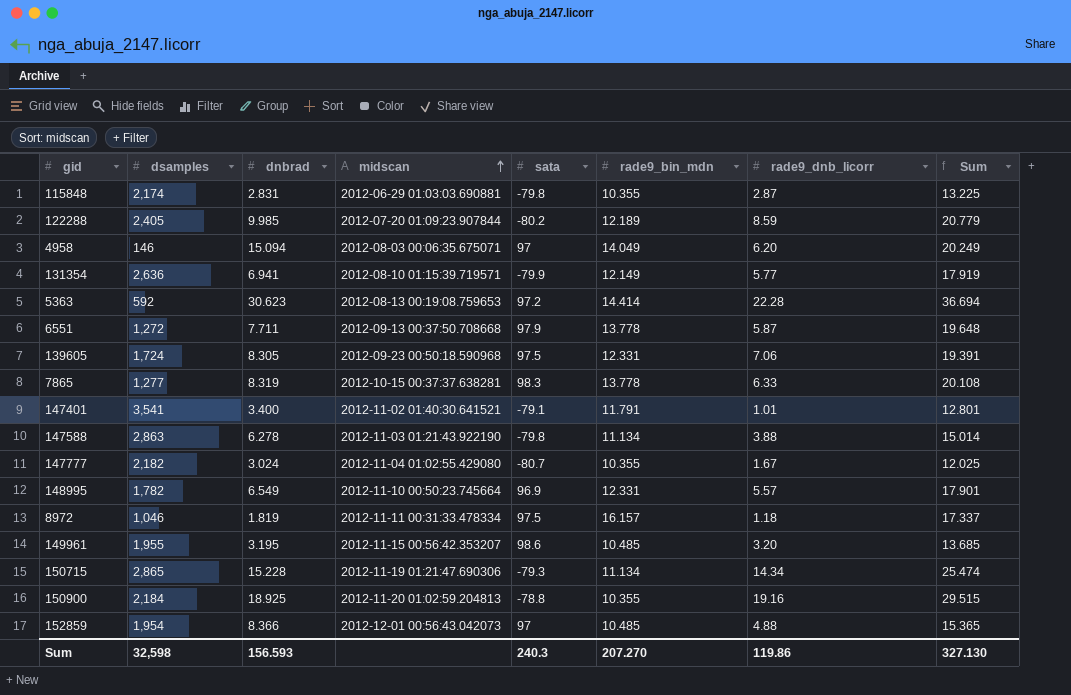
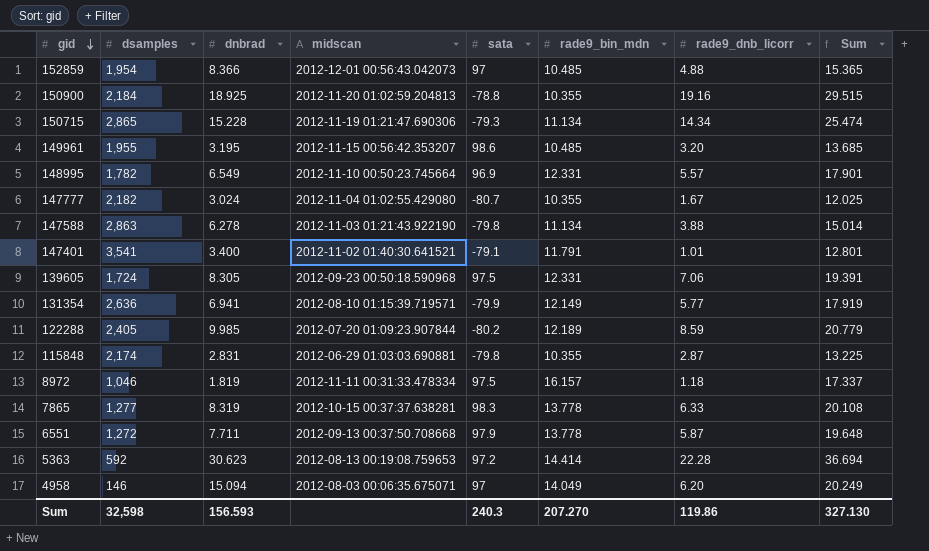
row order: midscan ascending -> gid descending

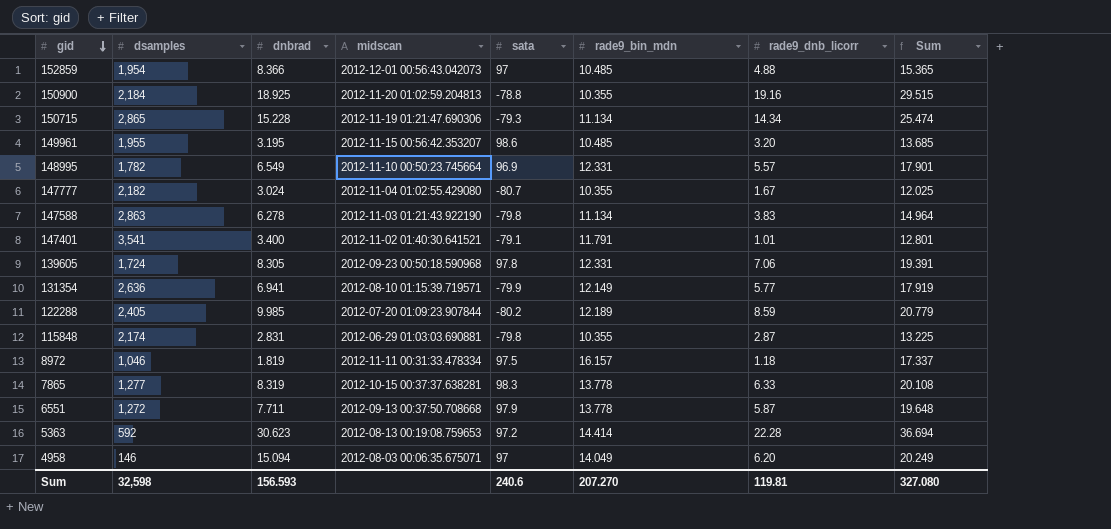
147588 | rade9_dnb_licorr: 3.88 -> 3.83
147588 | Sum: 15.014 -> 14.964
139605 | sata: 97.5 -> 97.8
Sum | sata: 240.3 -> 240.6
Sum | rade9_dnb_licorr: 119.86 -> 119.81
Sum | Sum: 327.130 -> 327.080

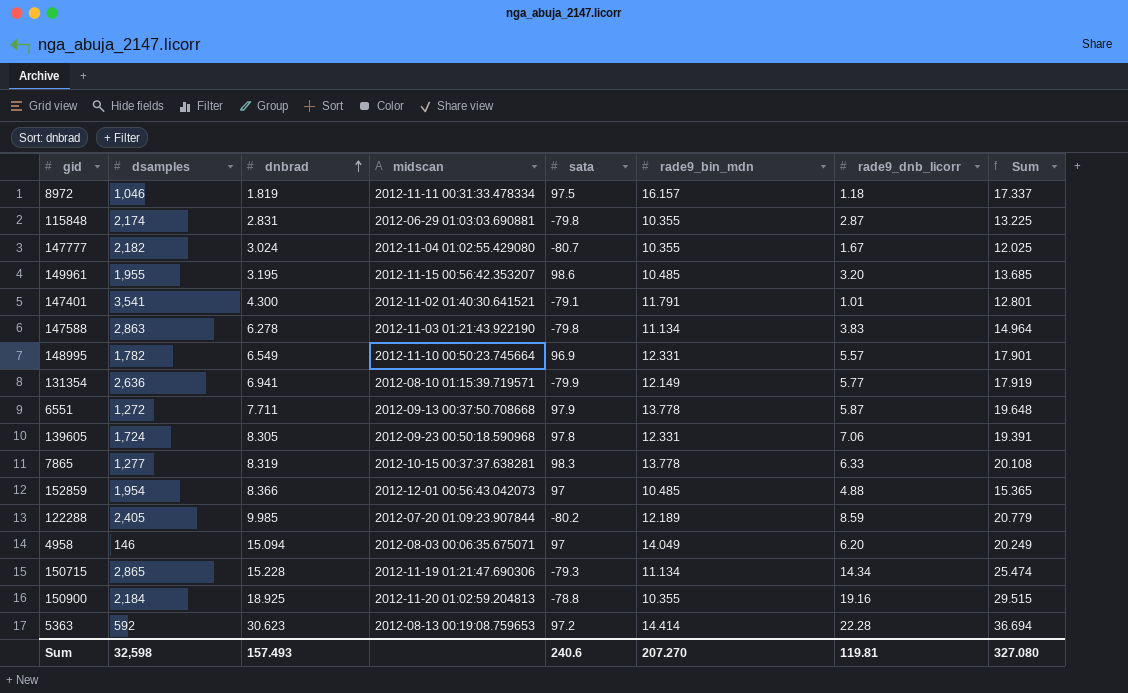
row order: gid descending -> dnbrad ascending
147401 | dnbrad: 3.400 -> 4.300
Sum | dnbrad: 156.593 -> 157.493

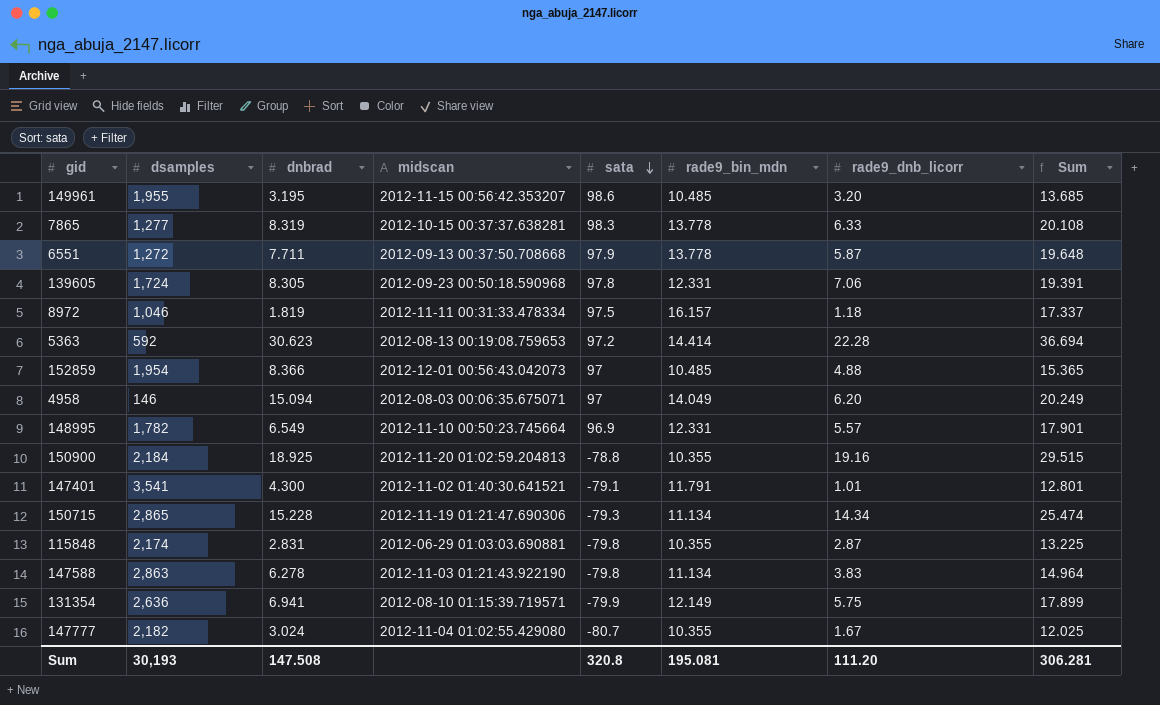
row order: dnbrad ascending -> sata descending
row 122288: 2,405 | 9.985 | 2012-07-20 01:09:23.907844 | -80.2 | 12.189 | 8.59 | 20.779 -> none
131354 | rade9_dnb_licorr: 5.77 -> 5.75
131354 | Sum: 17.919 -> 17.899
Sum | dsamples: 32,598 -> 30,193
Sum | dnbrad: 157.493 -> 147.508
Sum | sata: 240.6 -> 320.8
Sum | rade9_bin_mdn: 207.270 -> 195.081
Sum | rade9_dnb_licorr: 119.81 -> 111.20
Sum | Sum: 327.080 -> 306.281

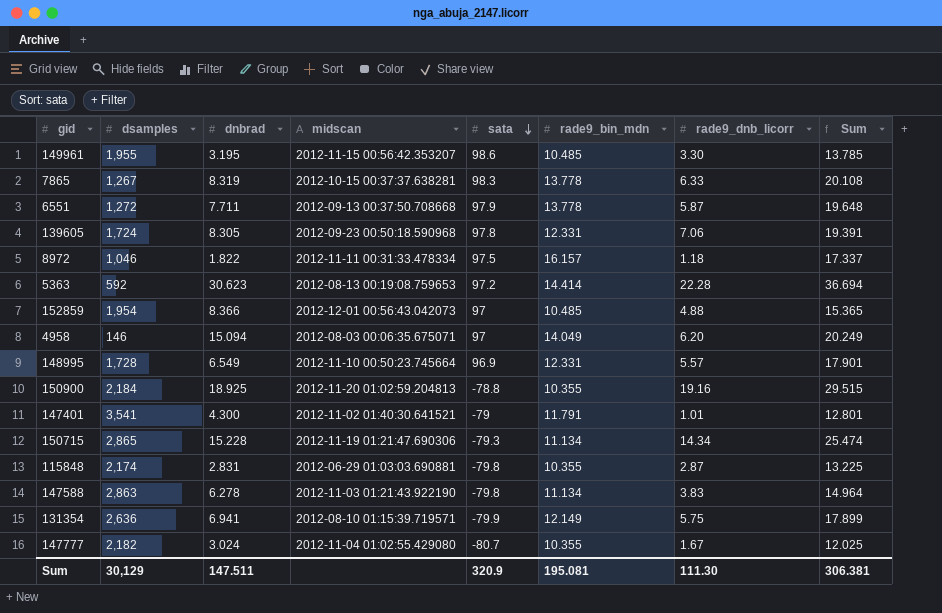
149961 | rade9_dnb_licorr: 3.20 -> 3.30
149961 | Sum: 13.685 -> 13.785
7865 | dsamples: 1,277 -> 1,267
8972 | dnbrad: 1.819 -> 1.822
148995 | dsamples: 1,782 -> 1,728
147401 | sata: -79.1 -> -79
Sum | dsamples: 30,193 -> 30,129
Sum | dnbrad: 147.508 -> 147.511
Sum | sata: 320.8 -> 320.9
Sum | rade9_dnb_licorr: 111.20 -> 111.30
Sum | Sum: 306.281 -> 306.381

